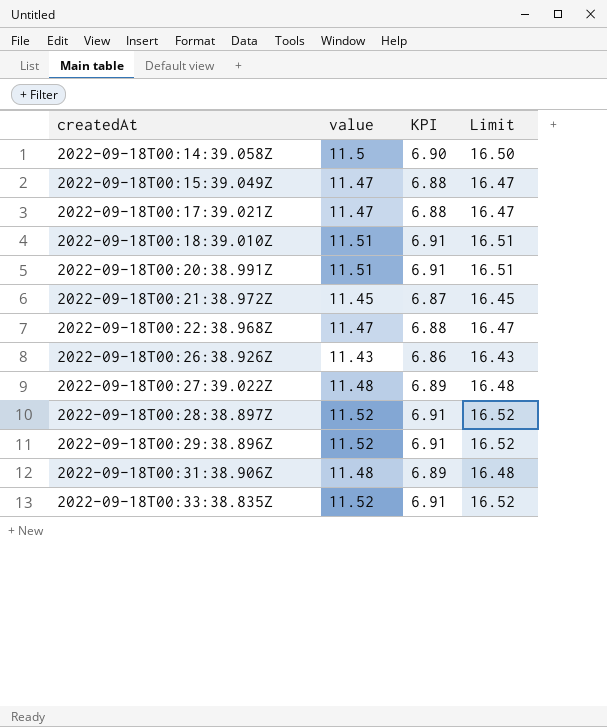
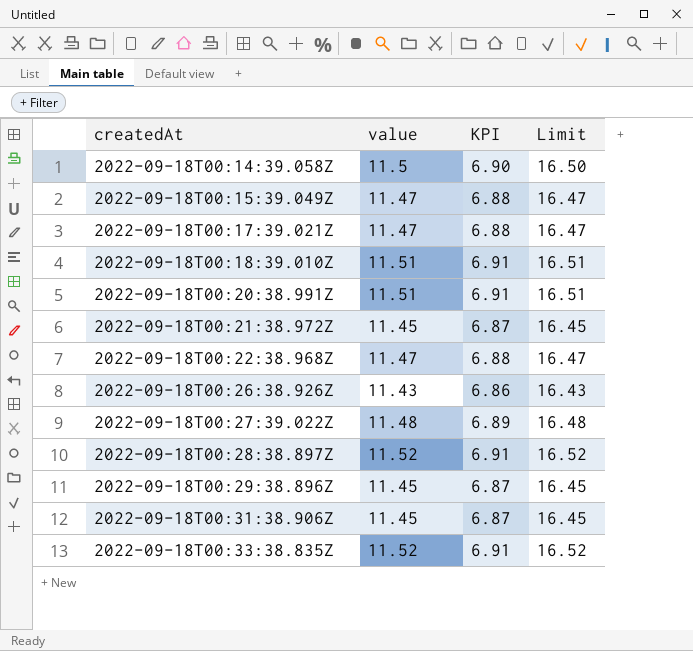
2022-09-18T00:29:38.896Z | value: 11.52 -> 11.45
2022-09-18T00:29:38.896Z | KPI: 6.91 -> 6.87
2022-09-18T00:29:38.896Z | Limit: 16.52 -> 16.45
2022-09-18T00:31:38.906Z | value: 11.48 -> 11.45
2022-09-18T00:31:38.906Z | KPI: 6.89 -> 6.87
2022-09-18T00:31:38.906Z | Limit: 16.48 -> 16.45

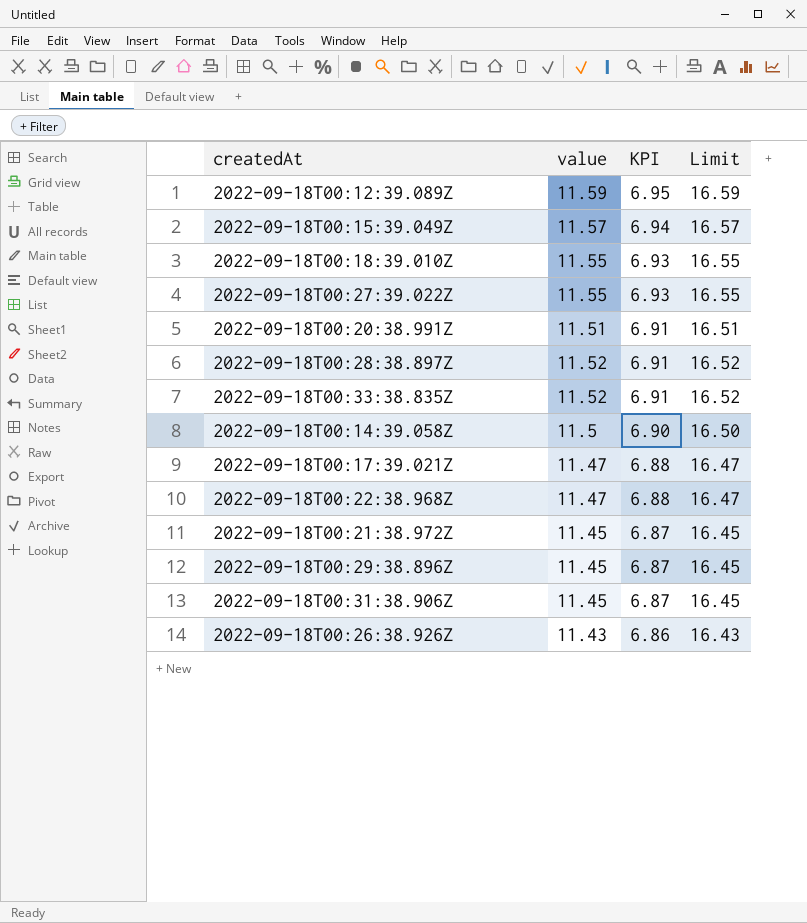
row order: createdAt ascending -> KPI descending
row 2022-09-18T00:12:39.089Z: none -> 11.59 | 6.95 | 16.59
2022-09-18T00:15:39.049Z | value: 11.47 -> 11.57
2022-09-18T00:15:39.049Z | KPI: 6.88 -> 6.94
2022-09-18T00:15:39.049Z | Limit: 16.47 -> 16.57
2022-09-18T00:18:39.010Z | value: 11.51 -> 11.55
2022-09-18T00:18:39.010Z | KPI: 6.91 -> 6.93
2022-09-18T00:18:39.010Z | Limit: 16.51 -> 16.55
2022-09-18T00:27:39.022Z | value: 11.48 -> 11.55
2022-09-18T00:27:39.022Z | KPI: 6.89 -> 6.93
2022-09-18T00:27:39.022Z | Limit: 16.48 -> 16.55

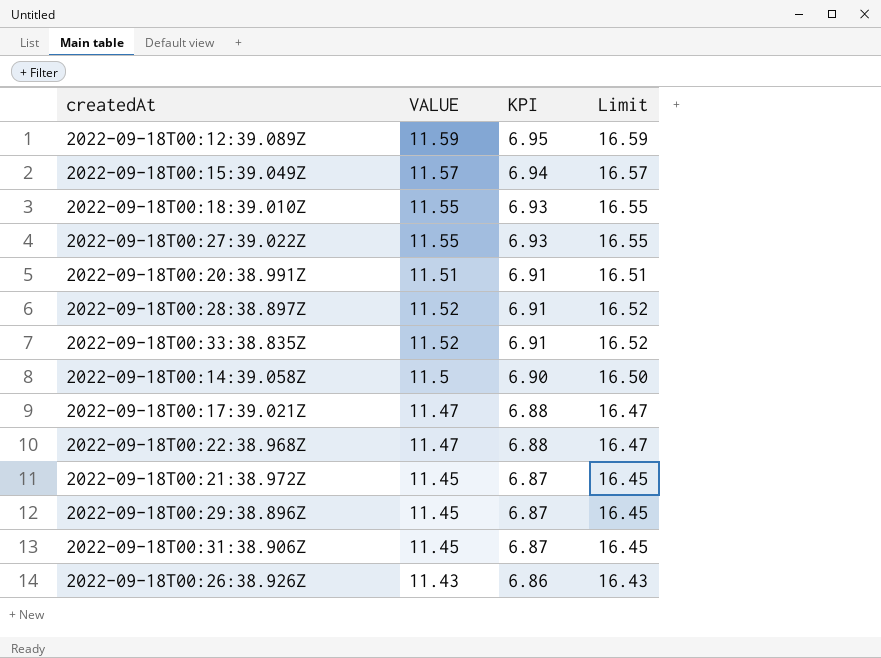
column name: value -> VALUE

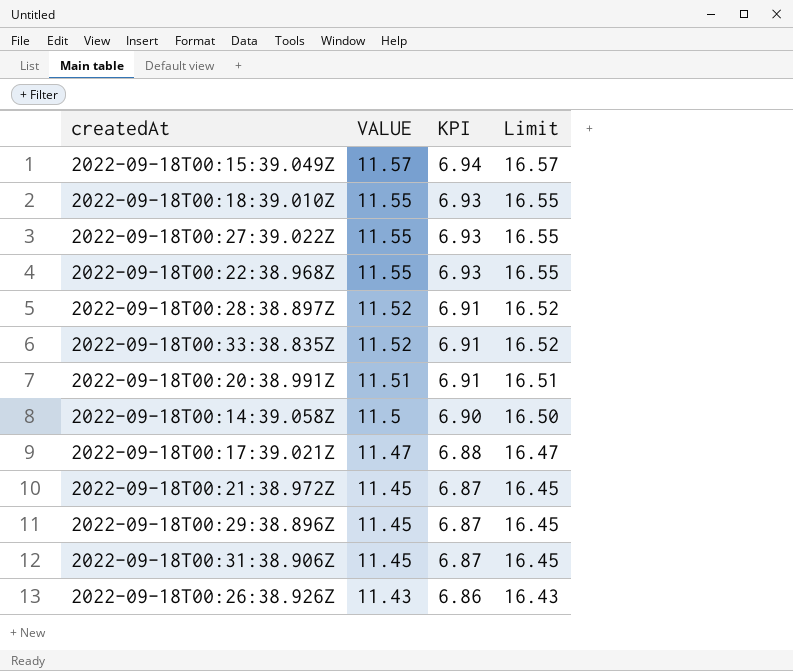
row order: KPI descending -> VALUE descending
row 2022-09-18T00:12:39.089Z: 11.59 | 6.95 | 16.59 -> none
2022-09-18T00:22:38.968Z | VALUE: 11.47 -> 11.55
2022-09-18T00:22:38.968Z | KPI: 6.88 -> 6.93
2022-09-18T00:22:38.968Z | Limit: 16.47 -> 16.55

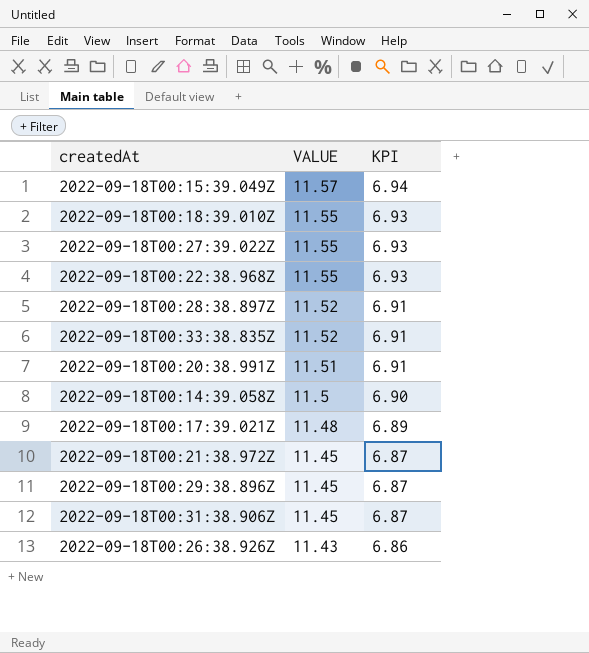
column Limit | formula: [VALUE] + 5 -> none
2022-09-18T00:17:39.021Z | VALUE: 11.47 -> 11.48
2022-09-18T00:17:39.021Z | KPI: 6.88 -> 6.89

